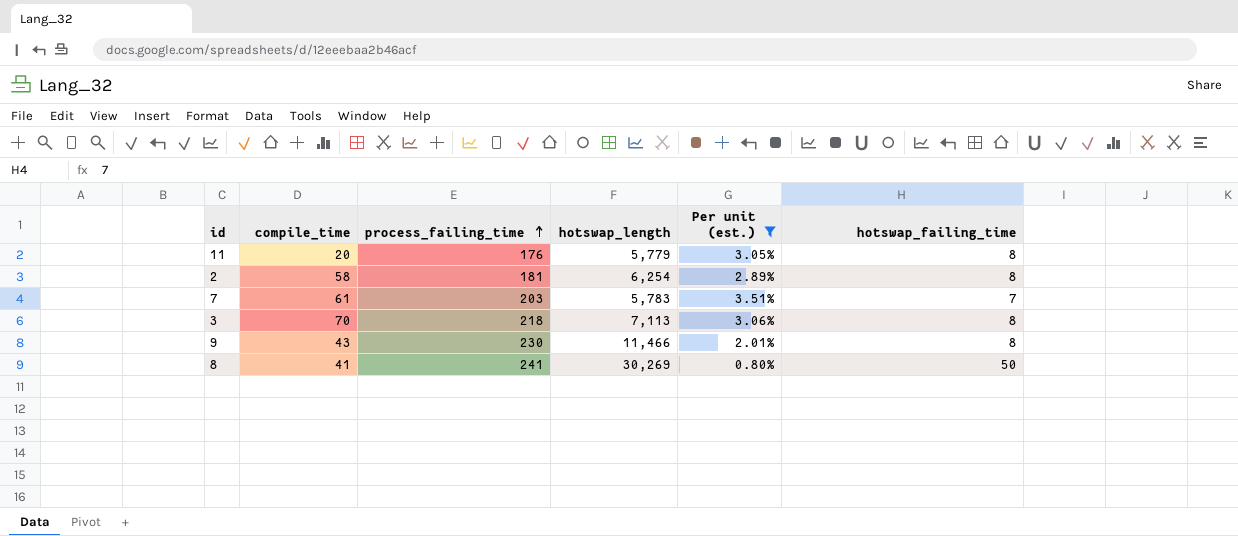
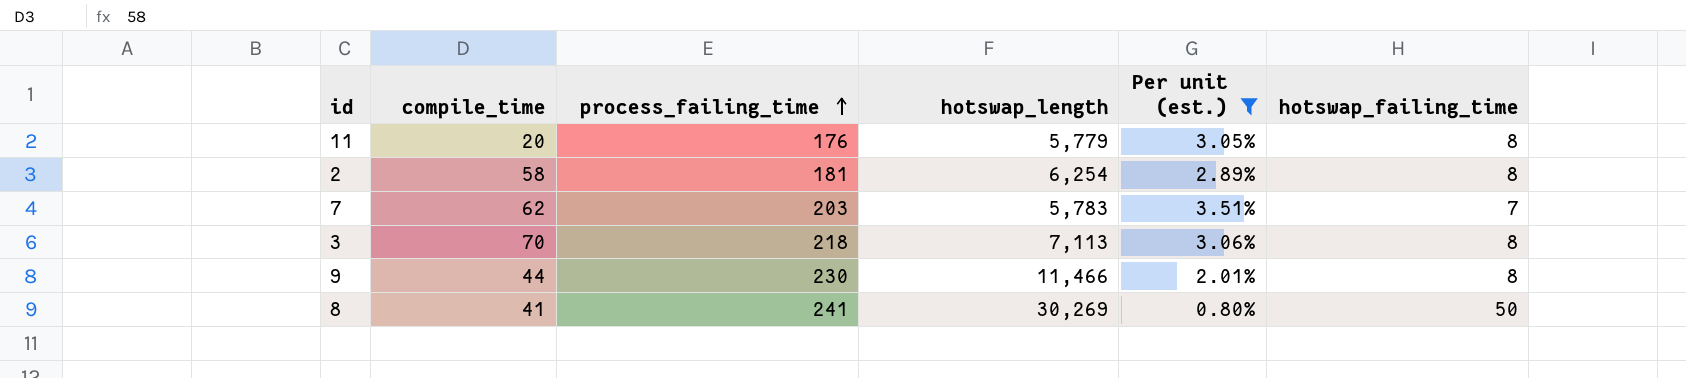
7 | compile_time: 61 -> 62
9 | compile_time: 43 -> 44

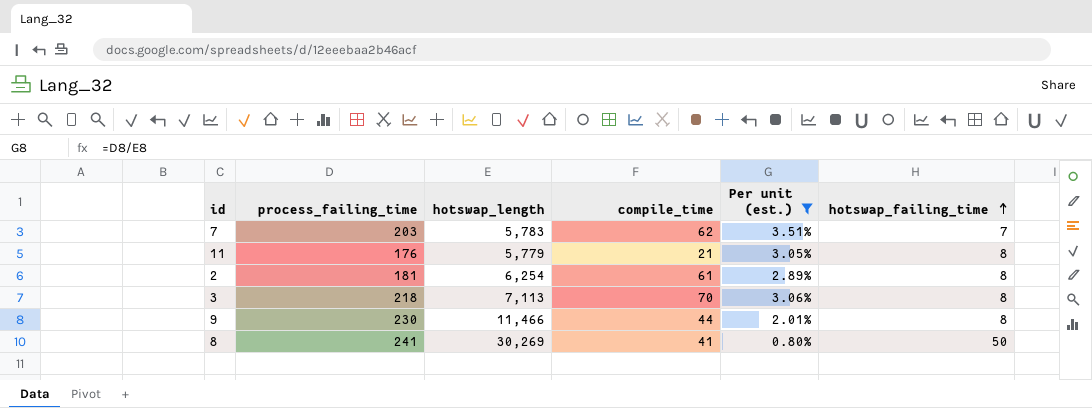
row order: process_failing_time ascending -> hotswap_failing_time ascending
column compile_time | position: 2 -> 4
11 | compile_time: 20 -> 21
2 | compile_time: 58 -> 61

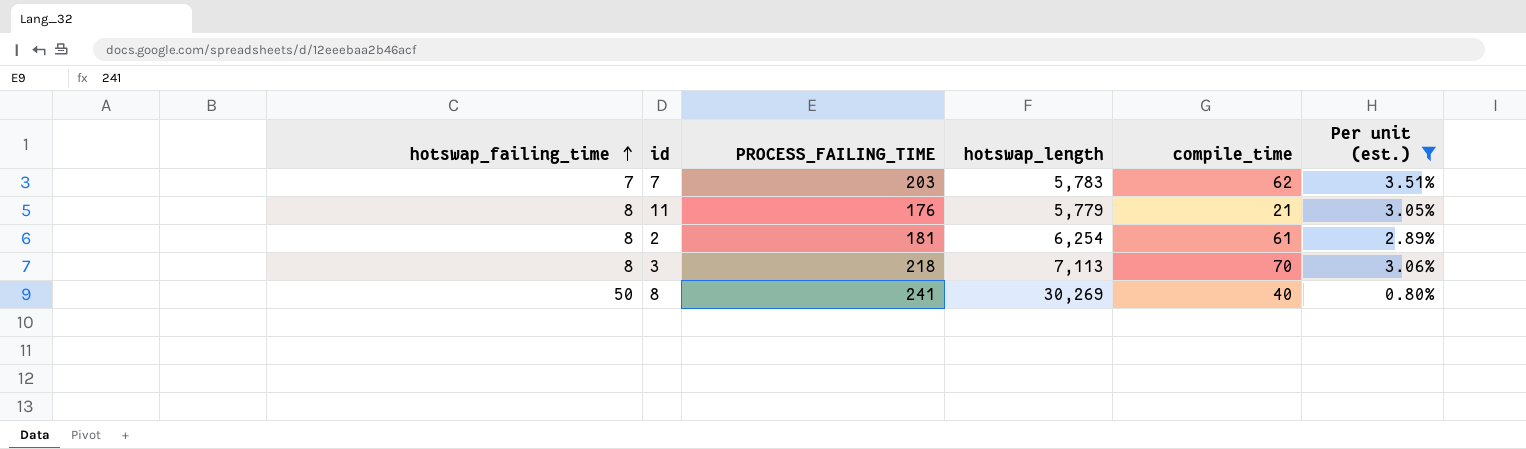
column hotswap_failing_time | position: 6 -> 1
column name: process_failing_time -> PROCESS_FAILING_TIME
row 9: 230 | 11,466 | 44 | 2.01% | 8 -> none
8 | compile_time: 41 -> 40

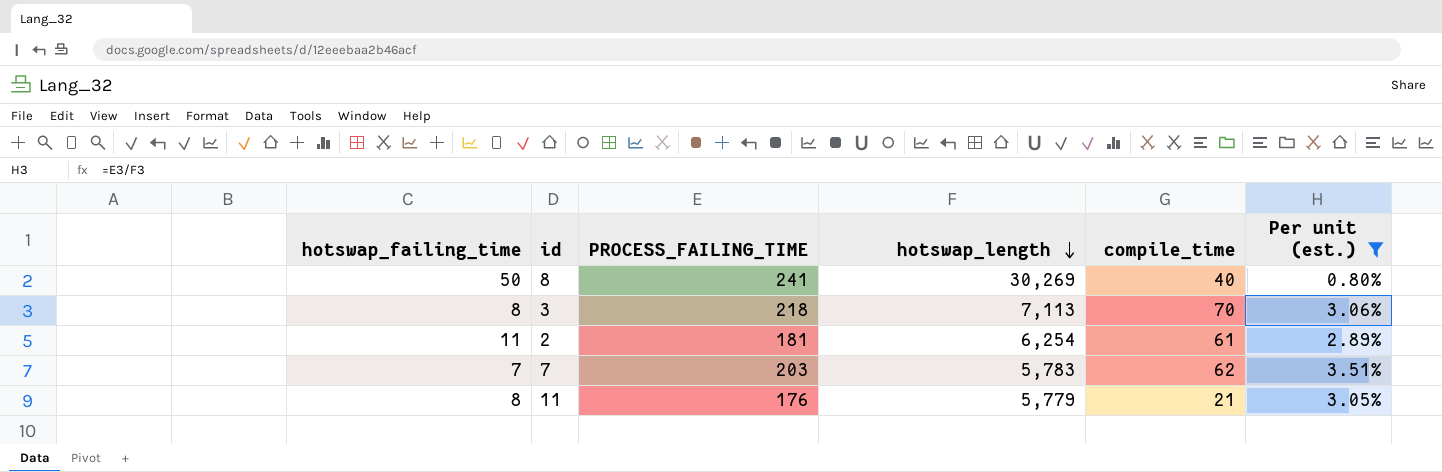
row order: hotswap_failing_time ascending -> hotswap_length descending
2 | hotswap_failing_time: 8 -> 11

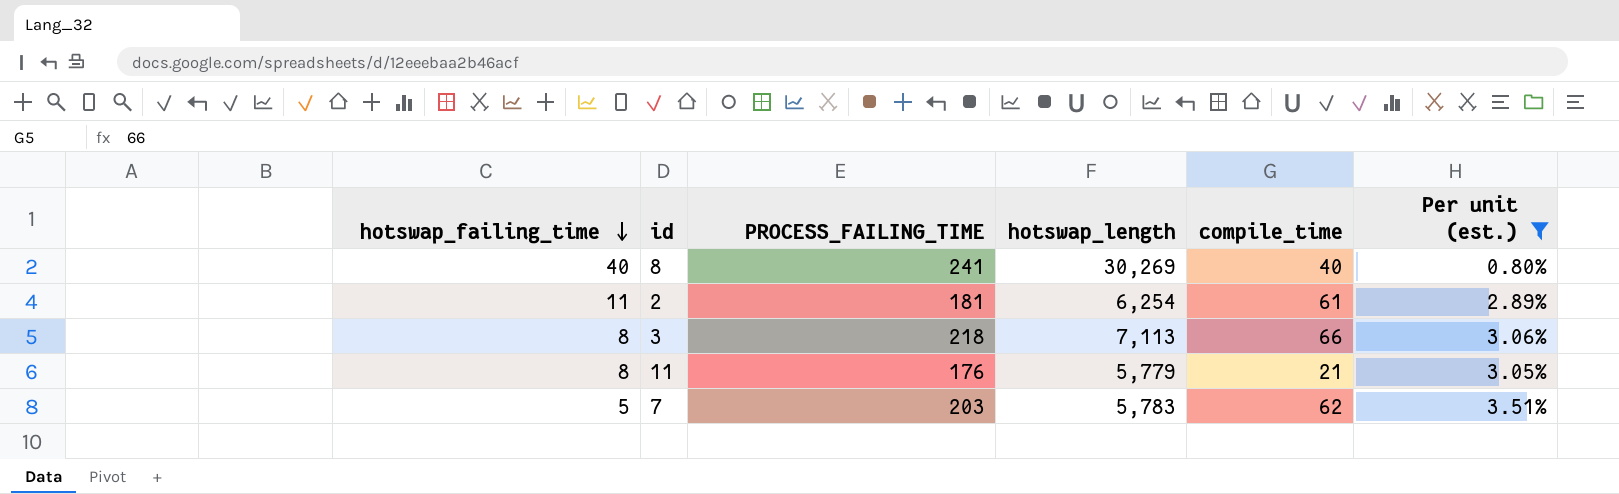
row order: hotswap_length descending -> hotswap_failing_time descending
8 | hotswap_failing_time: 50 -> 40
3 | compile_time: 70 -> 66
7 | hotswap_failing_time: 7 -> 5

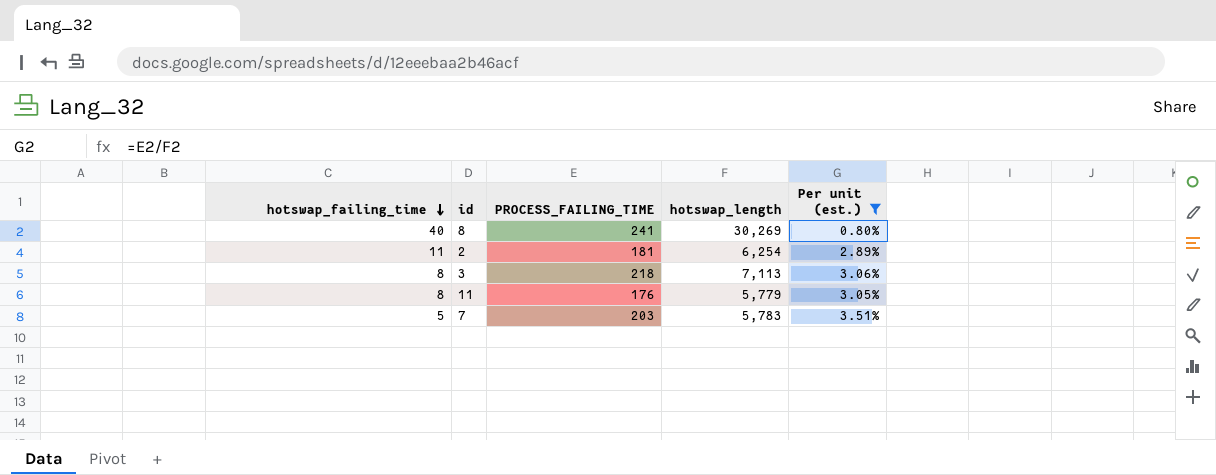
column compile_time | position: 5 -> none

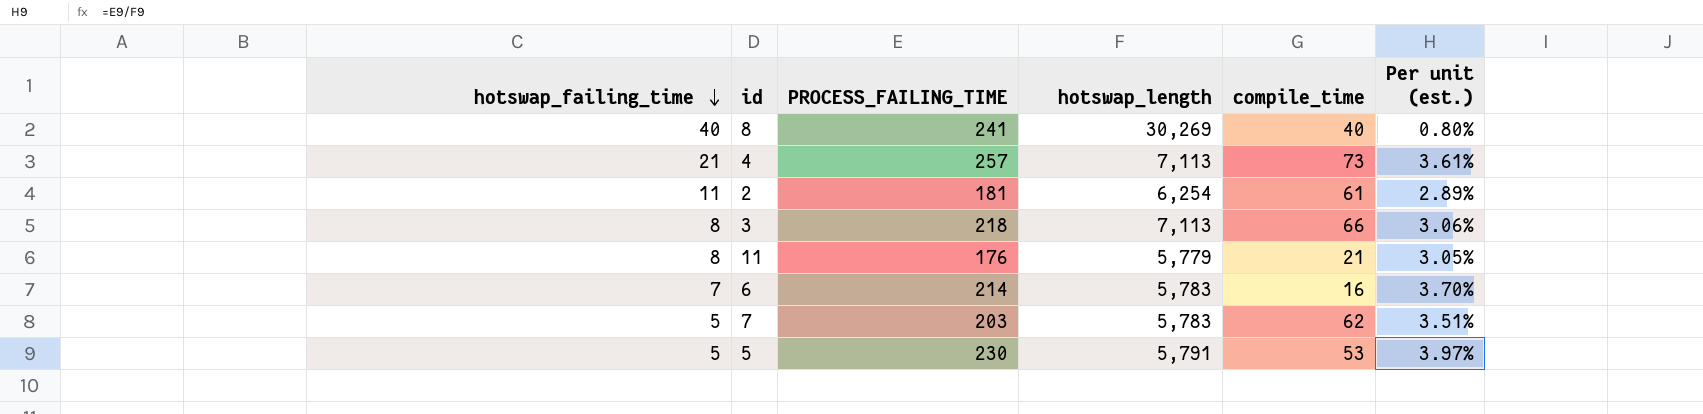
filter: Per unit (est.) <= 3.51% -> none
column compile_time | position: none -> 5

